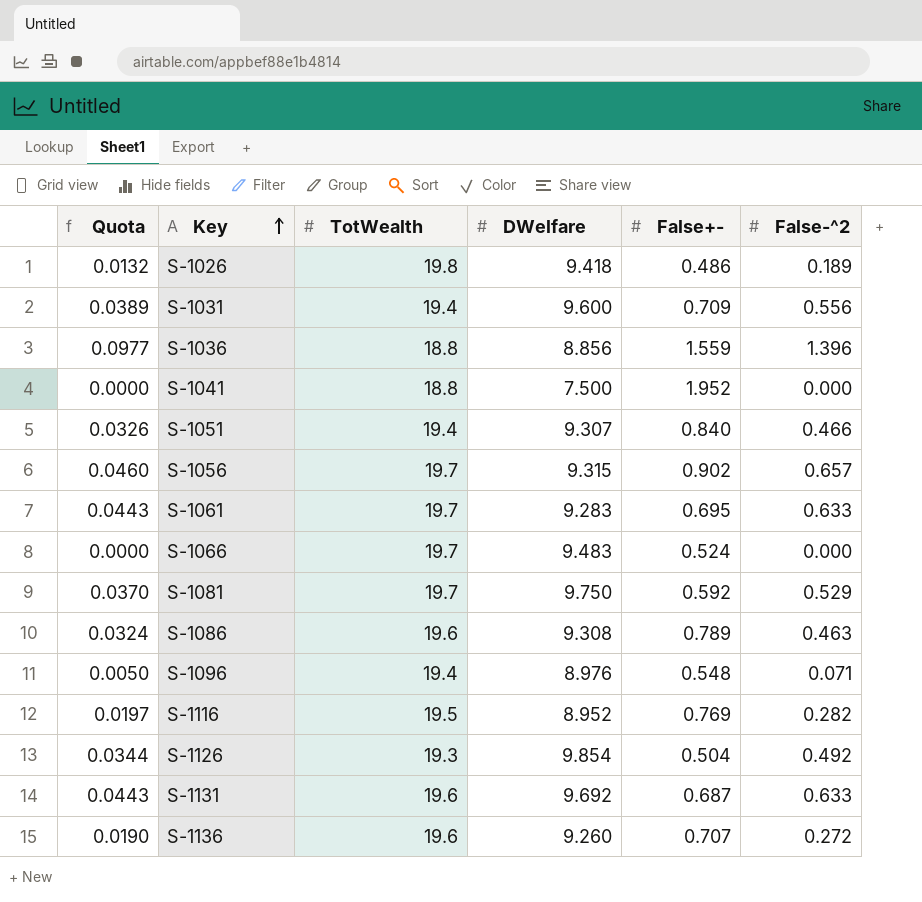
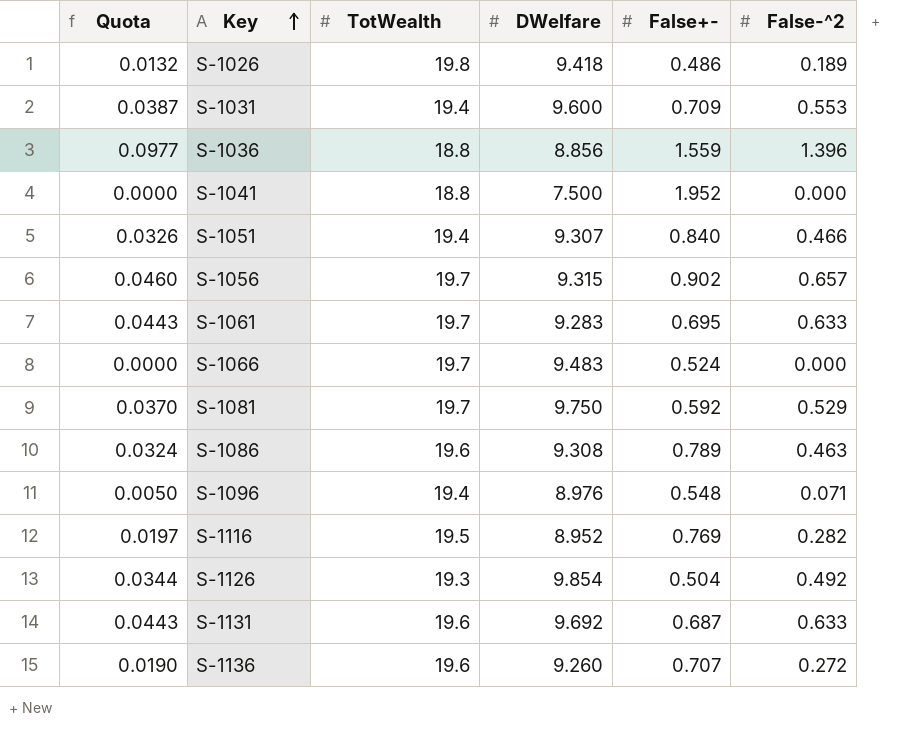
S-1031 | Quota: 0.0389 -> 0.0387
S-1031 | False-^2: 0.556 -> 0.553

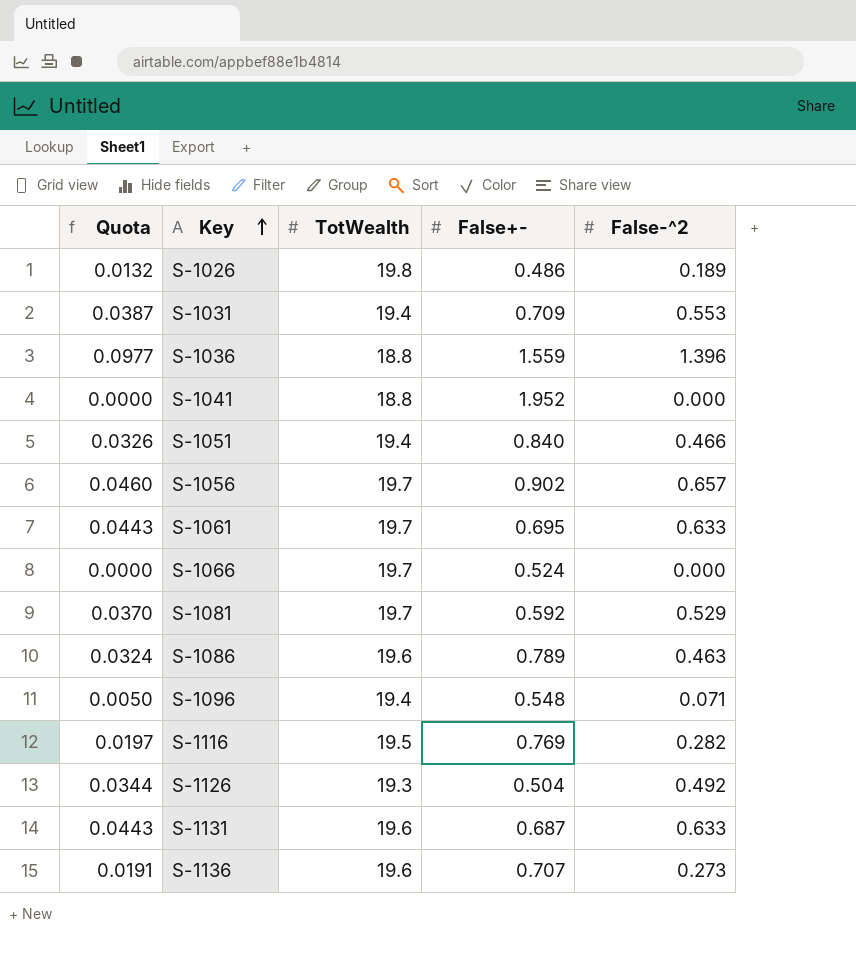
column DWelfare | position: 4 -> none
S-1136 | Quota: 0.0190 -> 0.0191
S-1136 | False-^2: 0.272 -> 0.273

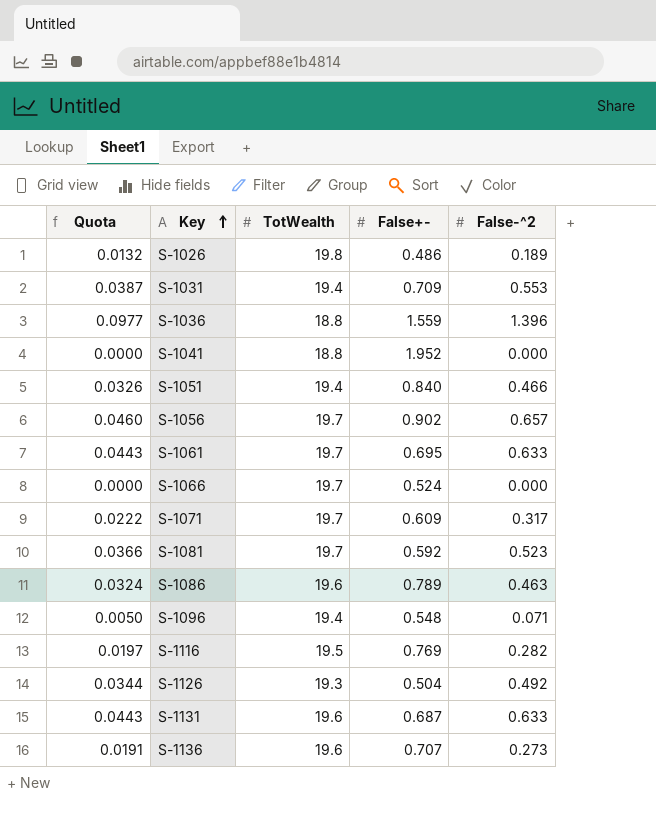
row S-1071: none -> 0.0222 | 19.7 | 0.609 | 0.317
S-1081 | Quota: 0.0370 -> 0.0366
S-1081 | False-^2: 0.529 -> 0.523

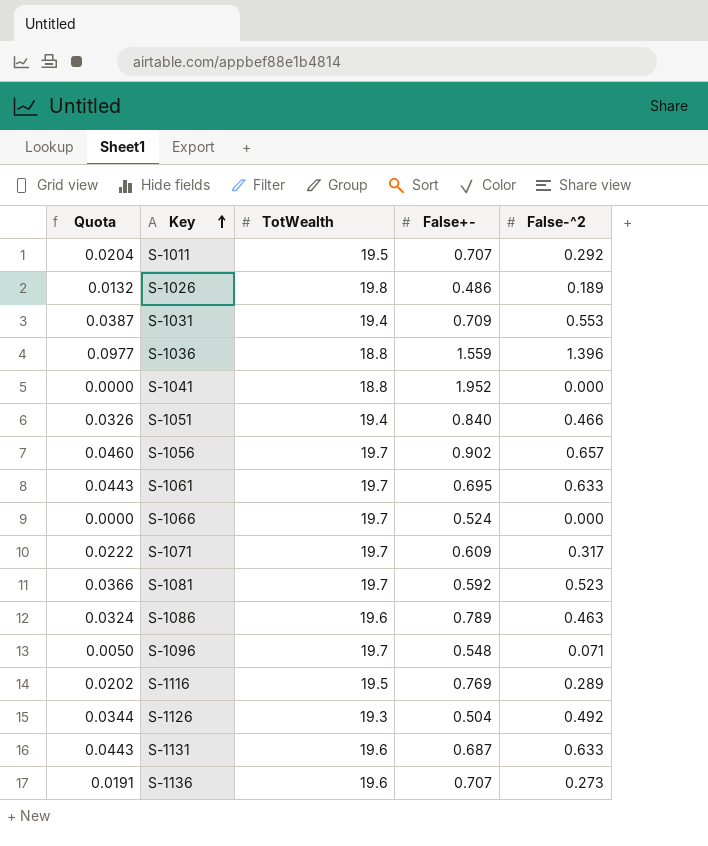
row S-1011: none -> 0.0204 | 19.5 | 0.707 | 0.292
S-1096 | TotWealth: 19.4 -> 19.7
S-1116 | Quota: 0.0197 -> 0.0202
S-1116 | False-^2: 0.282 -> 0.289

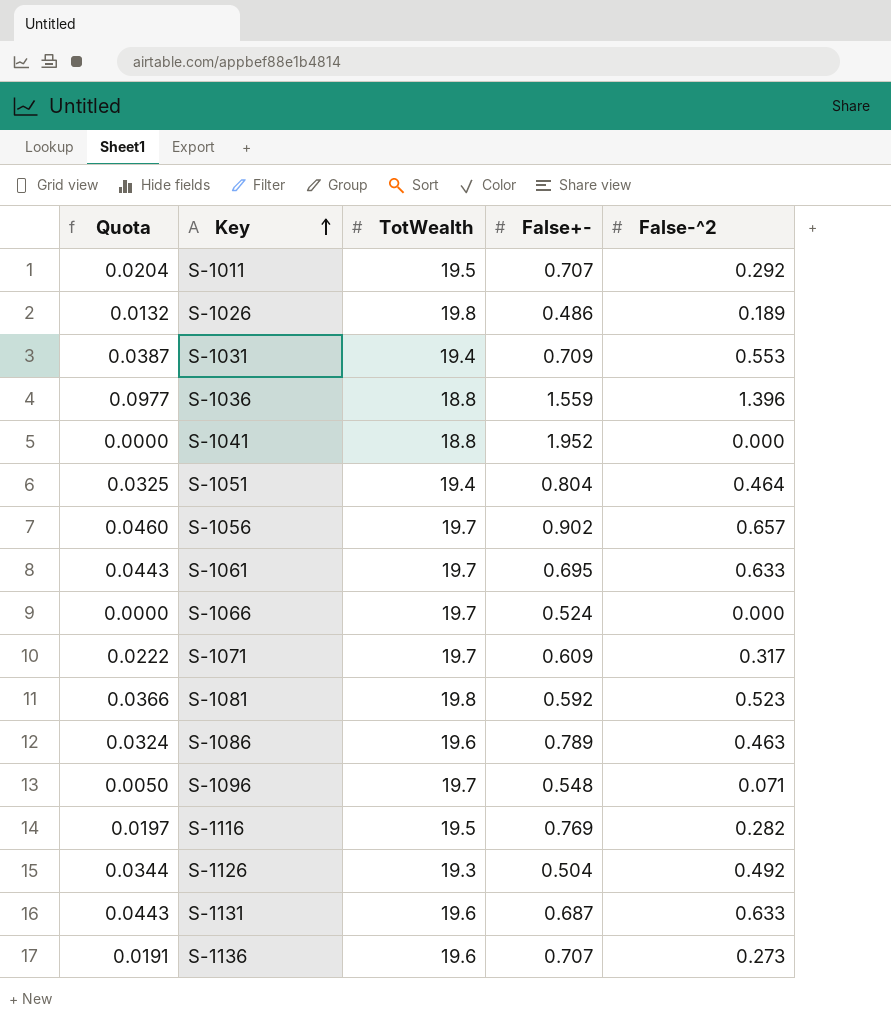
S-1051 | Quota: 0.0326 -> 0.0325
S-1051 | False+-: 0.840 -> 0.804
S-1051 | False-^2: 0.466 -> 0.464
S-1081 | TotWealth: 19.7 -> 19.8
S-1116 | Quota: 0.0202 -> 0.0197
S-1116 | False-^2: 0.289 -> 0.282

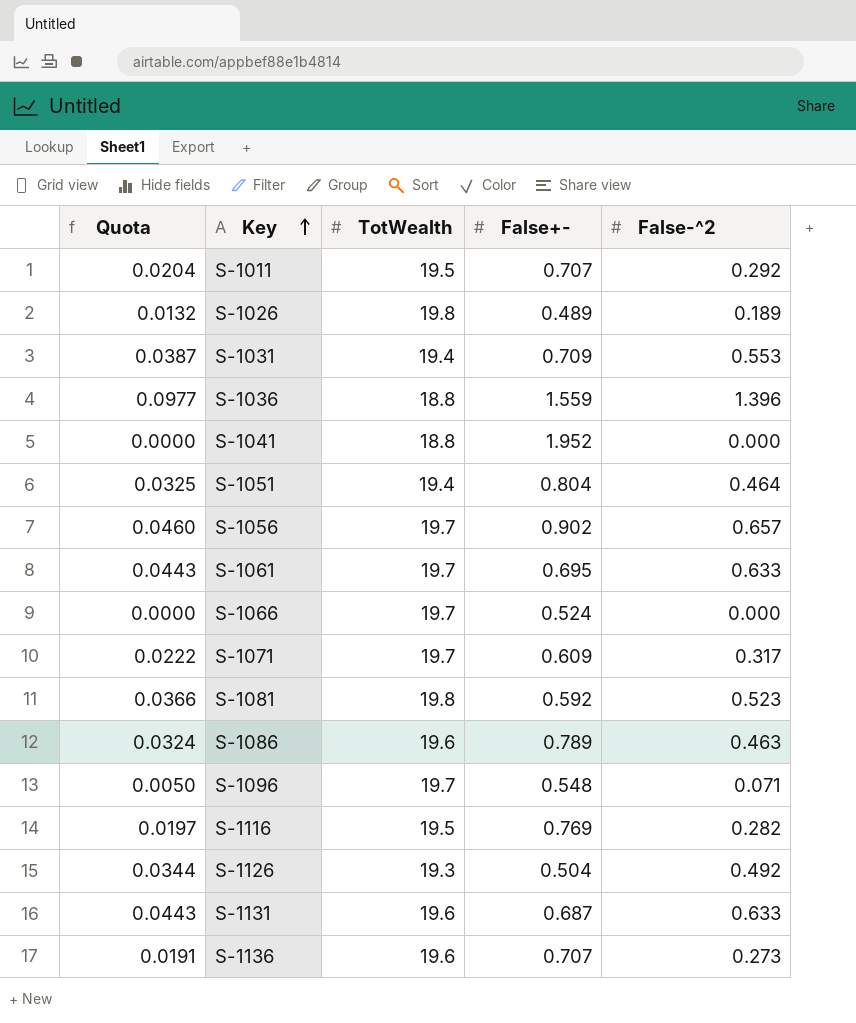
S-1026 | False+-: 0.486 -> 0.489

